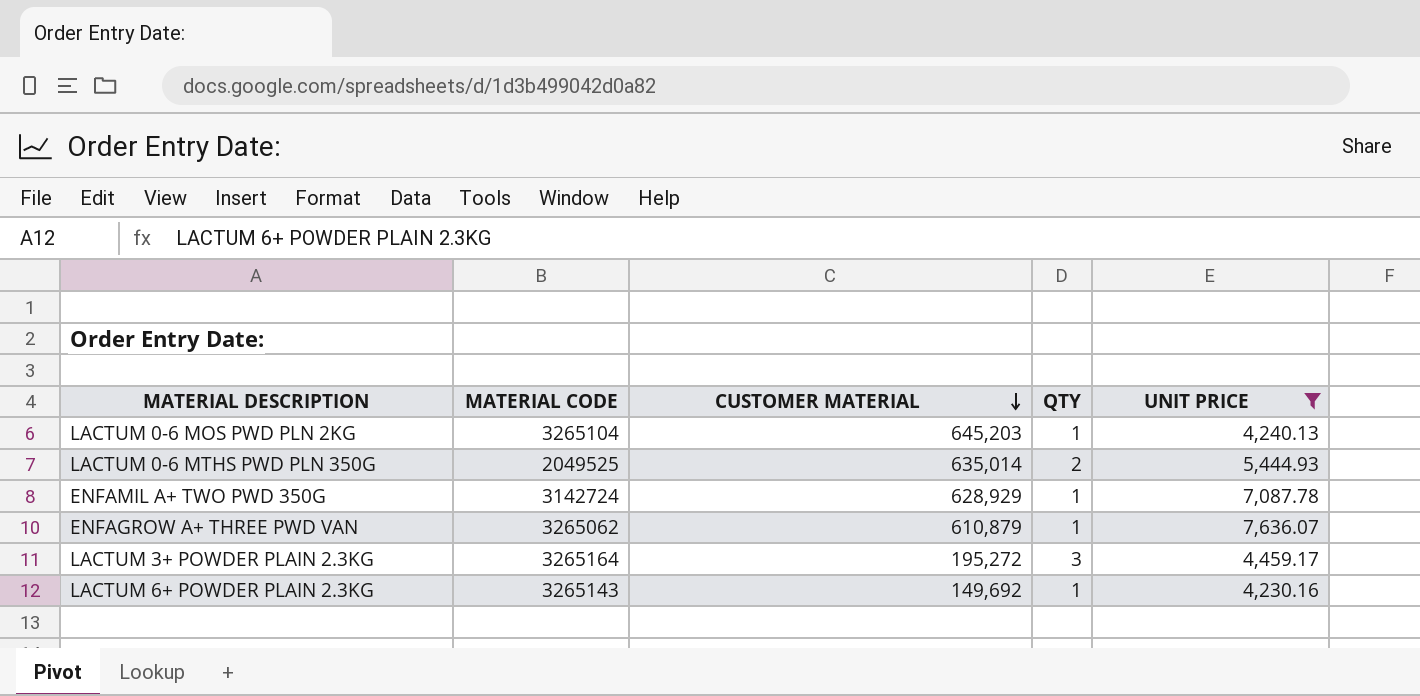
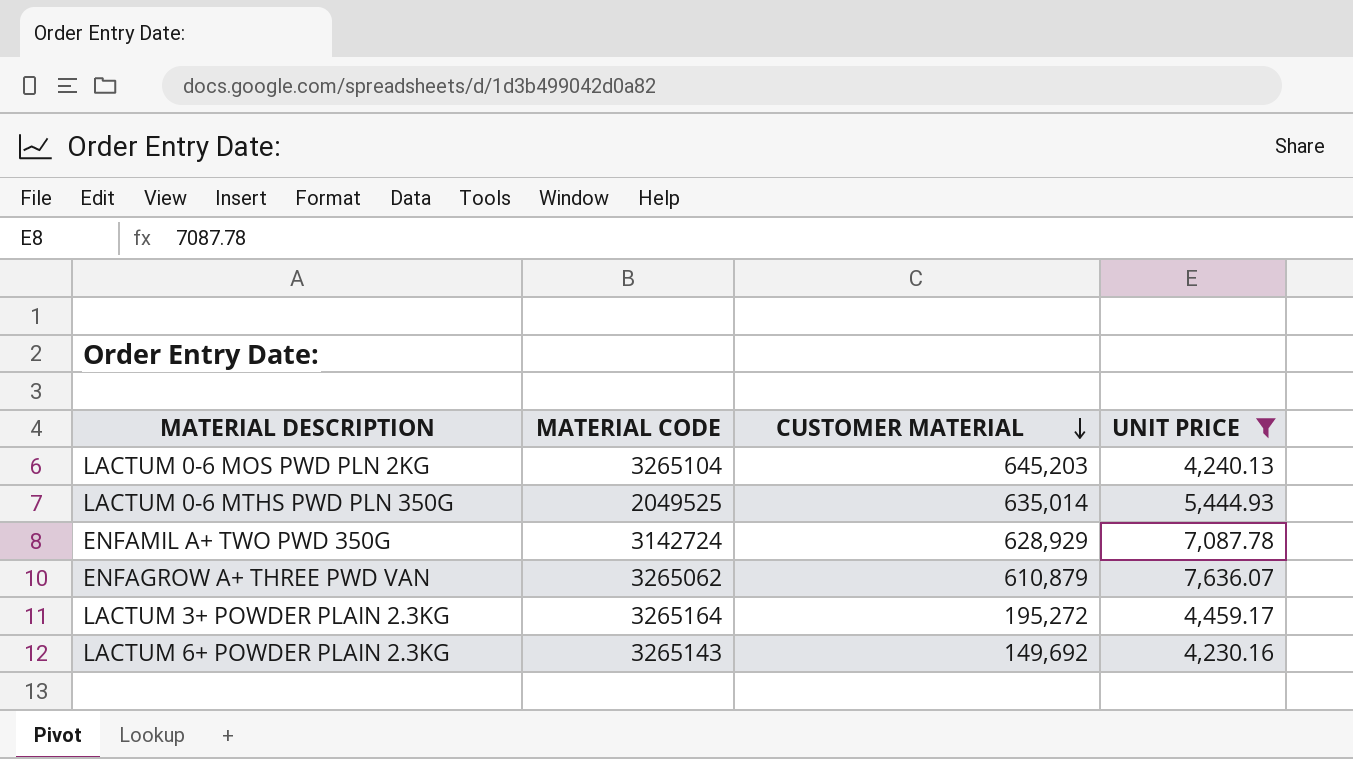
column QTY | position: 4 -> none

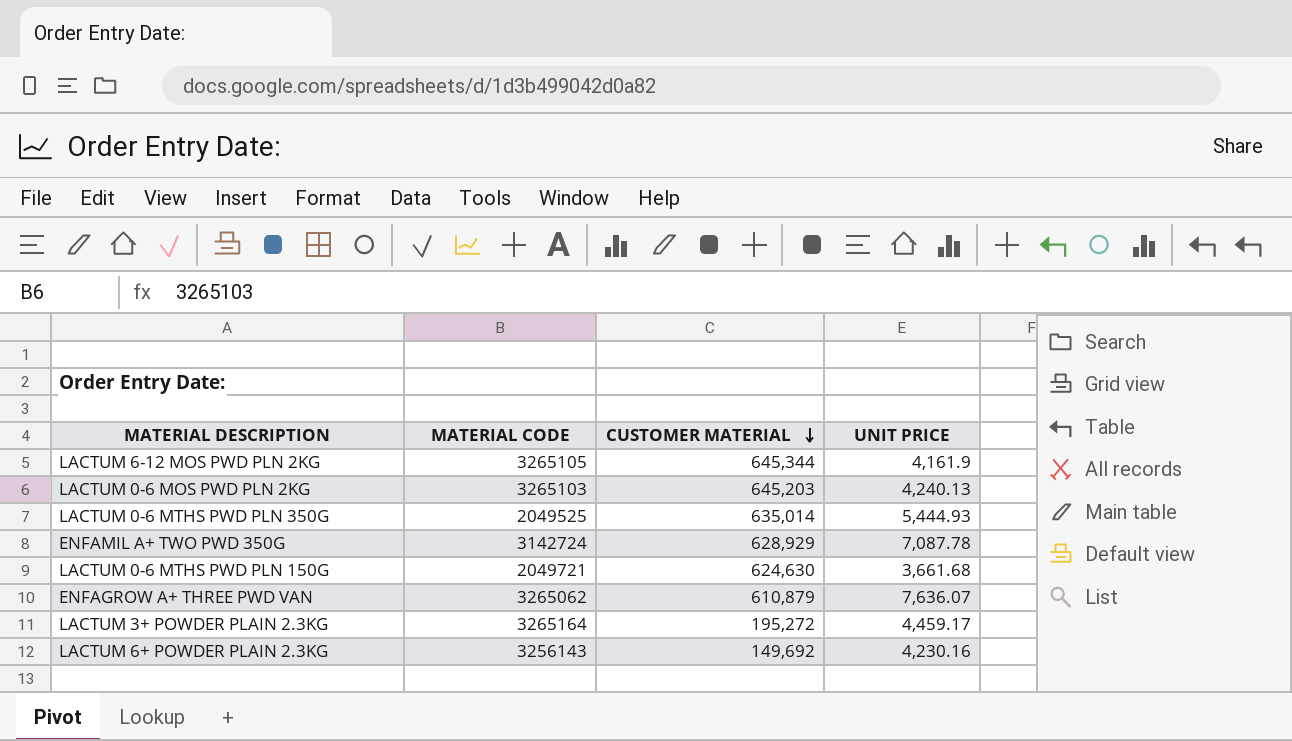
filter: UNIT PRICE >= 4,230.16 -> none
LACTUM 0-6 MOS PWD PLN 2KG | MATERIAL CODE: 3265104 -> 3265103
LACTUM 6+ POWDER PLAIN 2.3KG | MATERIAL CODE: 3265143 -> 3256143

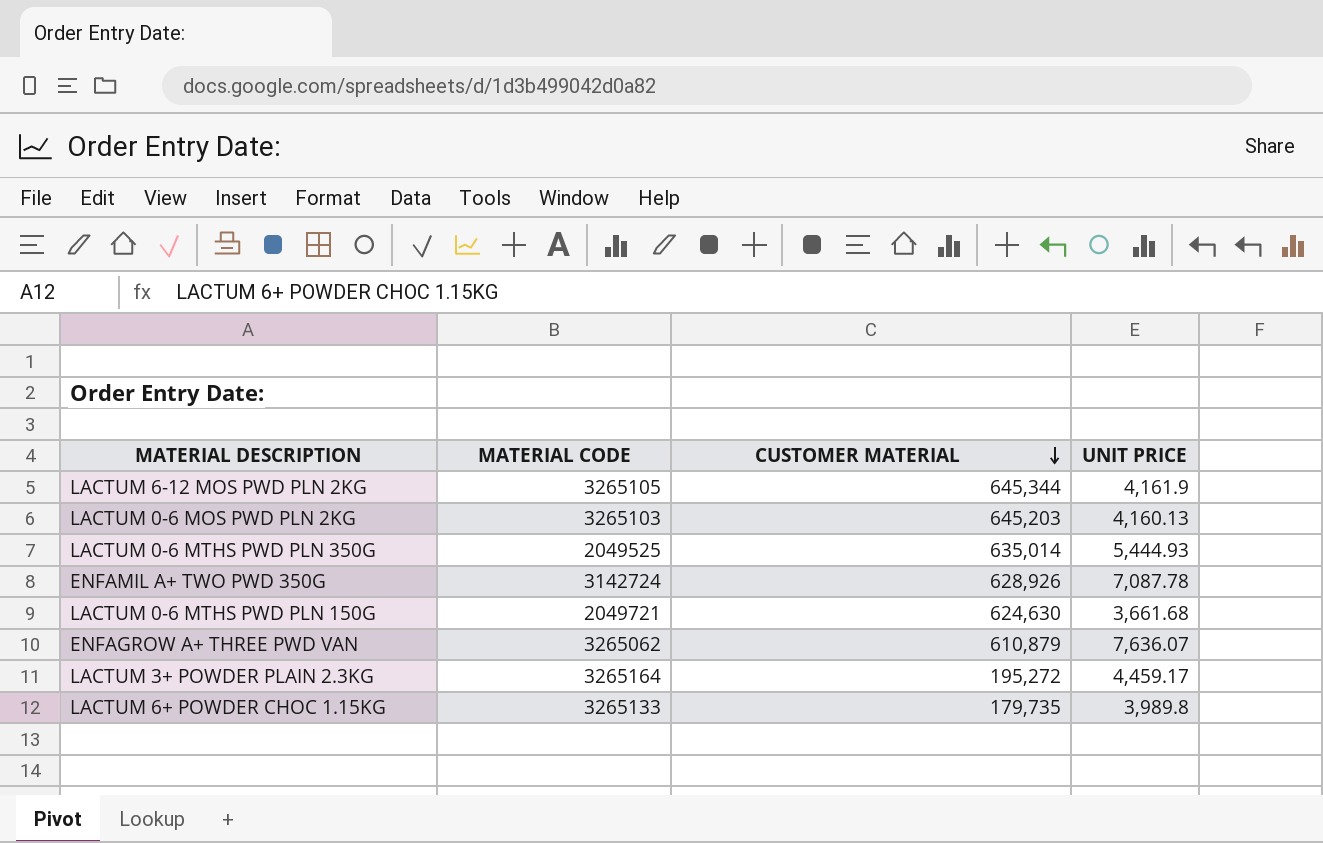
row LACTUM 6+ POWDER PLAIN 2.3KG: 3256143 | 149,692 | 4,230.16 -> none
LACTUM 0-6 MOS PWD PLN 2KG | UNIT PRICE: 4,240.13 -> 4,160.13
ENFAMIL A+ TWO PWD 350G | CUSTOMER MATERIAL: 628,929 -> 628,926
row LACTUM 6+ POWDER CHOC 1.15KG: none -> 3265133 | 179,735 | 3,989.8

